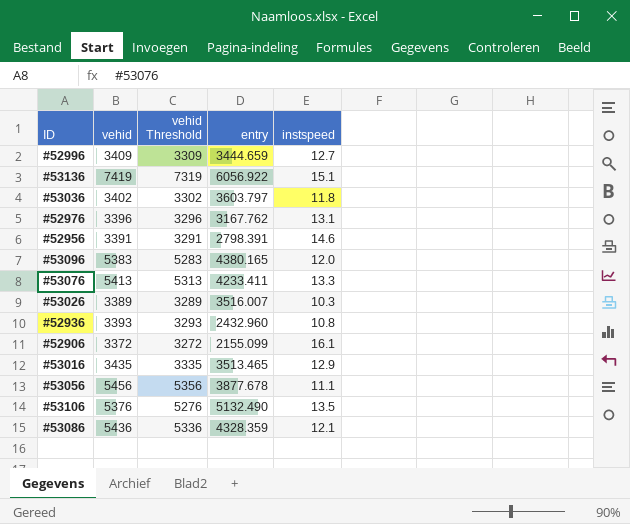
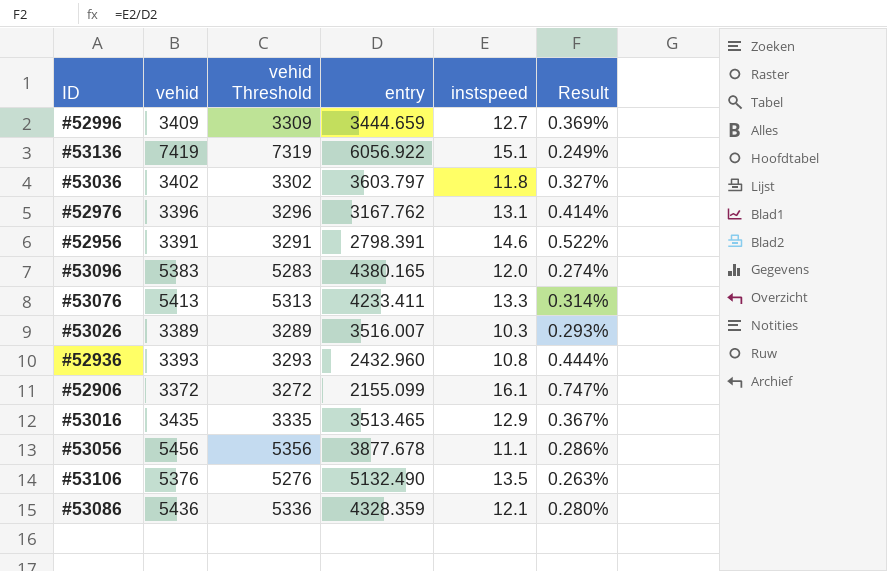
column Result | formula: none -> [instspeed] / [entry]

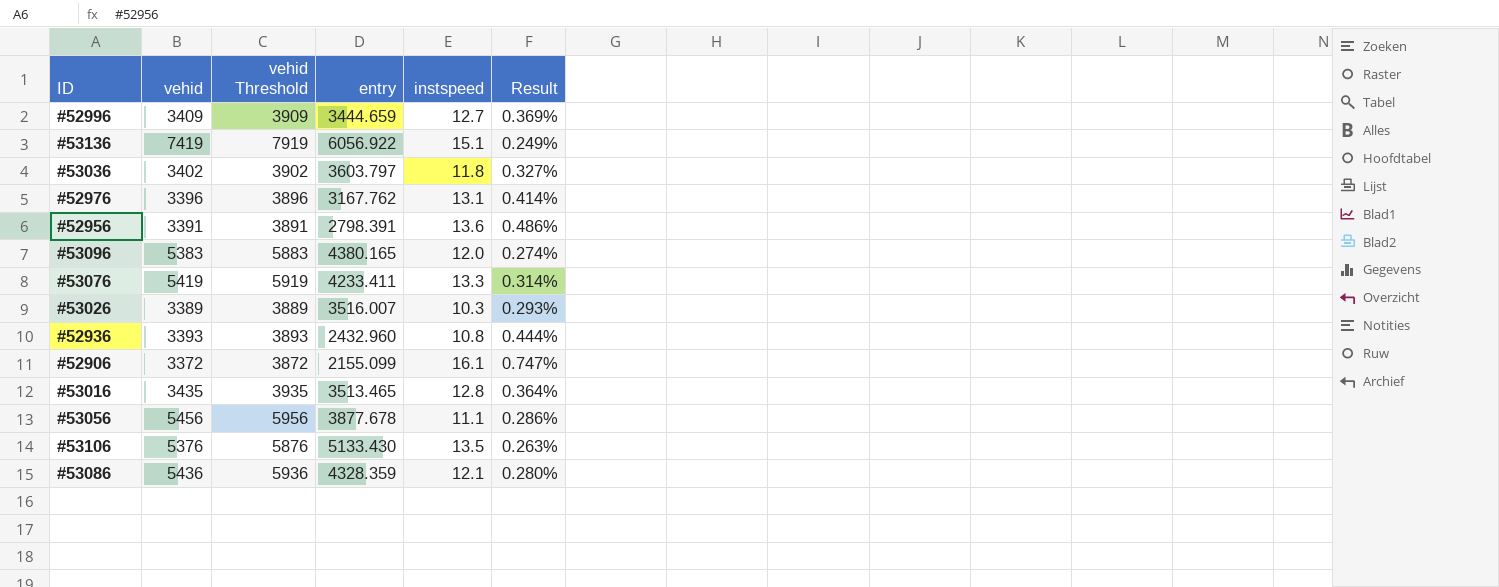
column vehid Threshold | formula: [vehid] - 100 -> [vehid] + 500
#52956 | instspeed: 14.6 -> 13.6
#52956 | Result: 0.522% -> 0.486%
#53076 | vehid: 5413 -> 5419
#53016 | instspeed: 12.9 -> 12.8
#53016 | Result: 0.367% -> 0.364%
#53106 | entry: 5132.490 -> 5133.430

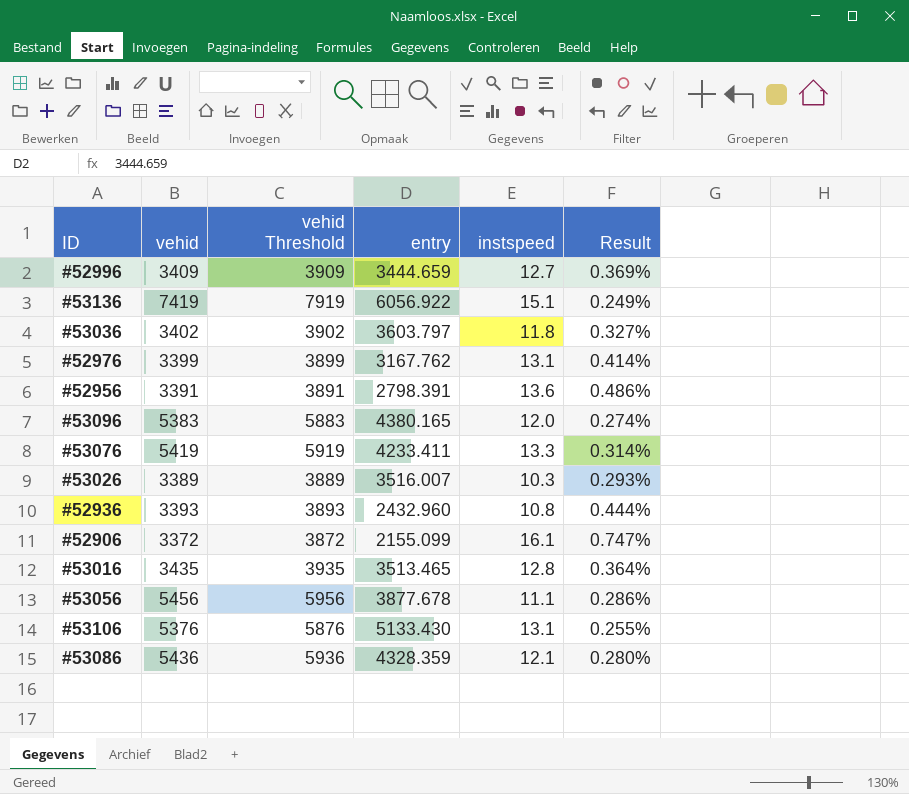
#52976 | vehid: 3396 -> 3399
#52976 | vehid Threshold: 3896 -> 3899
#53106 | instspeed: 13.5 -> 13.1
#53106 | Result: 0.263% -> 0.255%

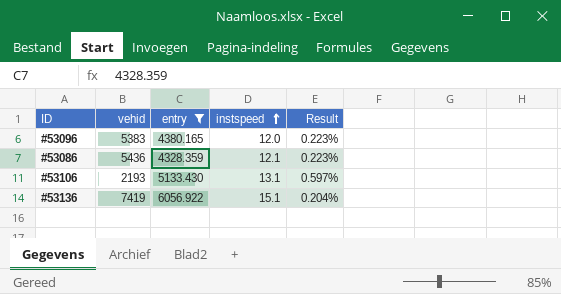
filter: none -> entry >= 4328.359
row order: none -> instspeed ascending
column vehid Threshold | formula: [vehid] + 500 -> none
column Result | formula: [instspeed] / [entry] -> [instspeed] / [vehid]
#53106 | vehid: 5376 -> 2193

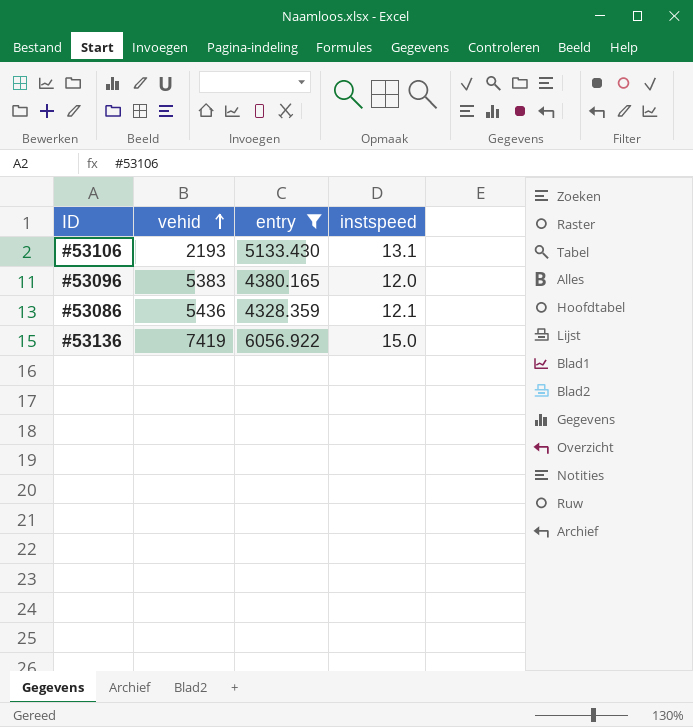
row order: instspeed ascending -> vehid ascending
column Result | formula: [instspeed] / [vehid] -> none
#53136 | instspeed: 15.1 -> 15.0

